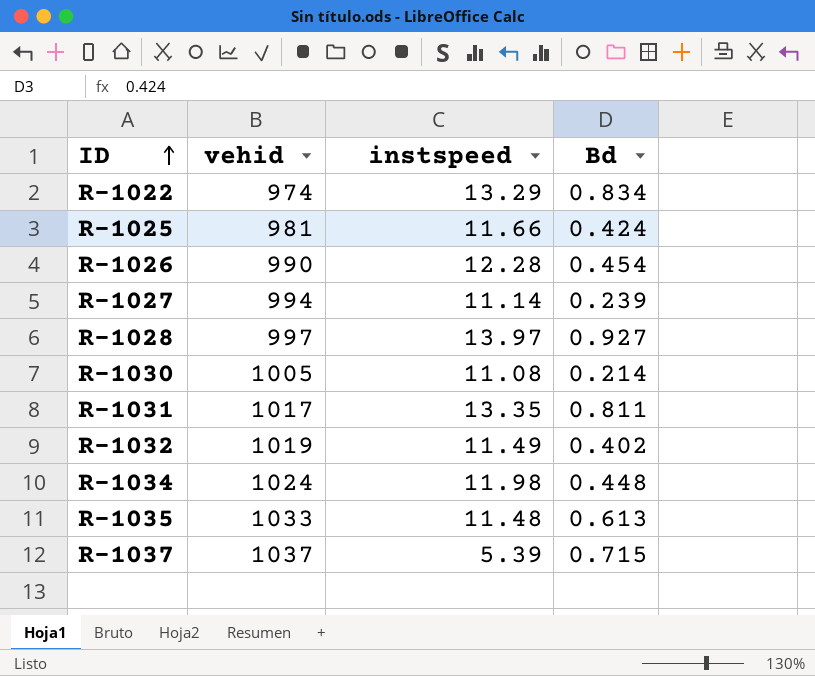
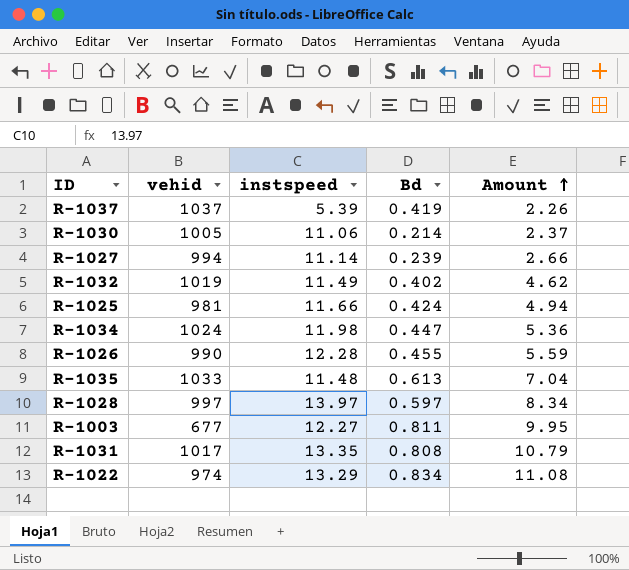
row order: ID ascending -> Amount ascending
column Amount | formula: none -> [instspeed] * [Bd]
R-1037 | Bd: 0.715 -> 0.419
R-1030 | instspeed: 11.08 -> 11.06
R-1034 | Bd: 0.448 -> 0.447
R-1026 | Bd: 0.454 -> 0.455
R-1028 | Bd: 0.927 -> 0.597
row R-1003: none -> 677 | 12.27 | 0.811 | 9.95
R-1031 | Bd: 0.811 -> 0.808

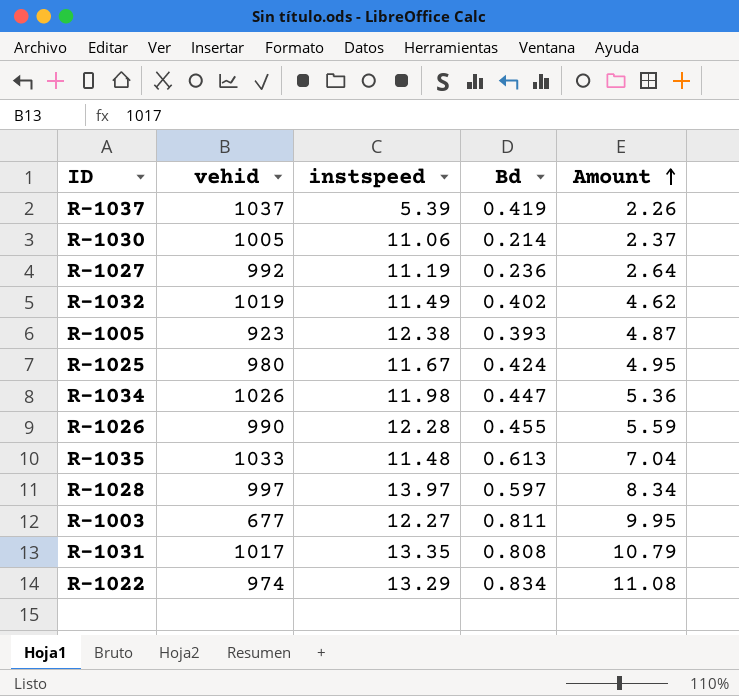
R-1027 | vehid: 994 -> 992
R-1027 | instspeed: 11.14 -> 11.19
R-1027 | Bd: 0.239 -> 0.236
R-1027 | Amount: 2.66 -> 2.64
row R-1005: none -> 923 | 12.38 | 0.393 | 4.87
R-1025 | vehid: 981 -> 980
R-1025 | instspeed: 11.66 -> 11.67
R-1025 | Amount: 4.94 -> 4.95
R-1034 | vehid: 1024 -> 1026

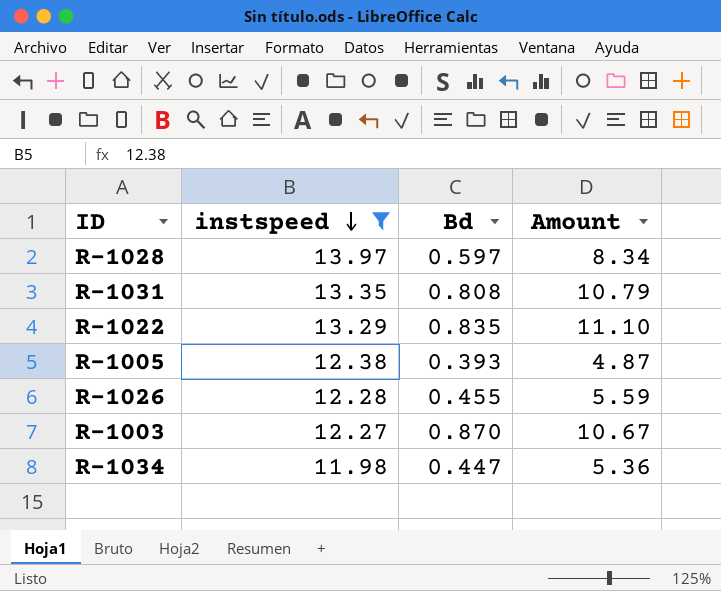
filter: none -> instspeed >= 11.98
row order: Amount ascending -> instspeed descending
column vehid | position: 2 -> none
R-1022 | Bd: 0.834 -> 0.835
R-1022 | Amount: 11.08 -> 11.10
R-1003 | Bd: 0.811 -> 0.870
R-1003 | Amount: 9.95 -> 10.67

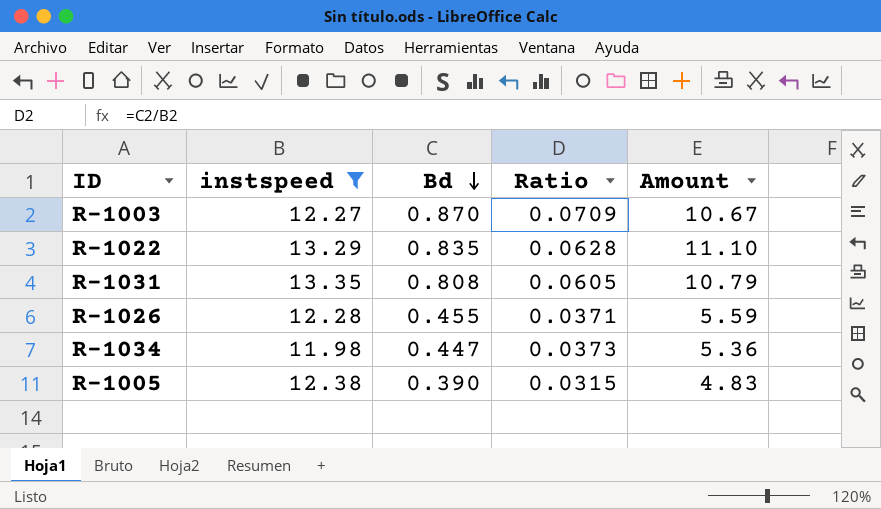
row order: instspeed descending -> Bd descending
column Ratio | formula: none -> [Bd] / [instspeed]
row R-1028: 13.97 | 0.597 | 8.34 -> none
R-1005 | Bd: 0.393 -> 0.390
R-1005 | Amount: 4.87 -> 4.83

